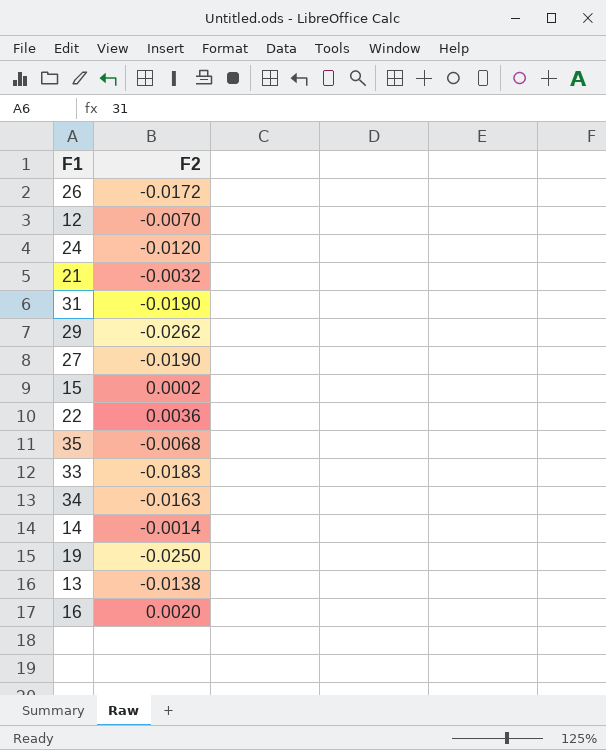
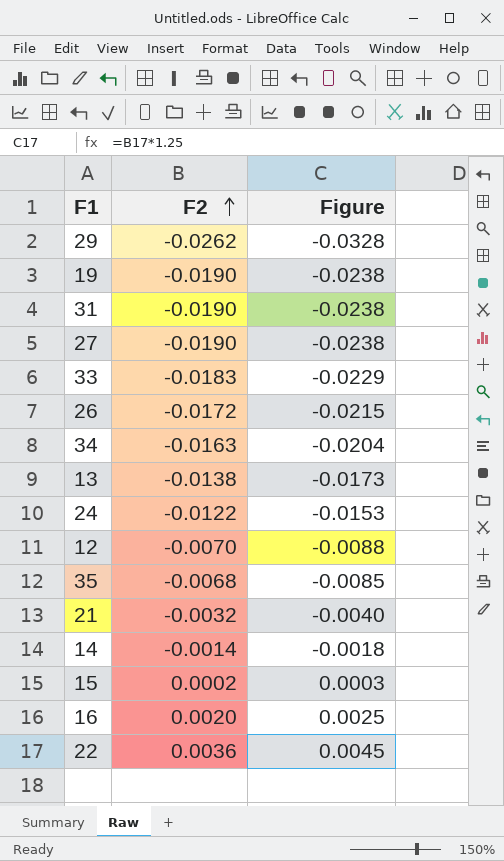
row order: none -> F2 ascending
column Figure | formula: none -> [F2] * 1.25
19 | F2: -0.0250 -> -0.0190
24 | F2: -0.0120 -> -0.0122

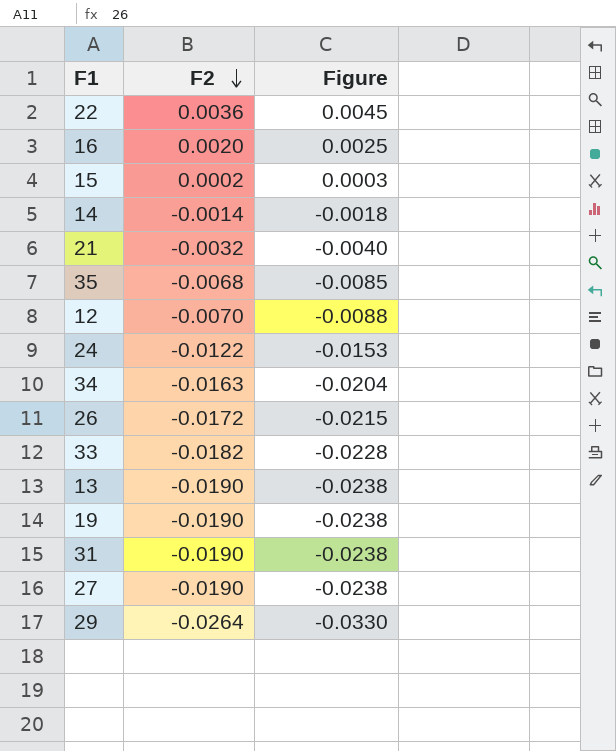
row order: F2 ascending -> F2 descending
33 | F2: -0.0183 -> -0.0182
33 | Figure: -0.0229 -> -0.0228
13 | F2: -0.0138 -> -0.0190
13 | Figure: -0.0173 -> -0.0238
29 | F2: -0.0262 -> -0.0264
29 | Figure: -0.0328 -> -0.0330

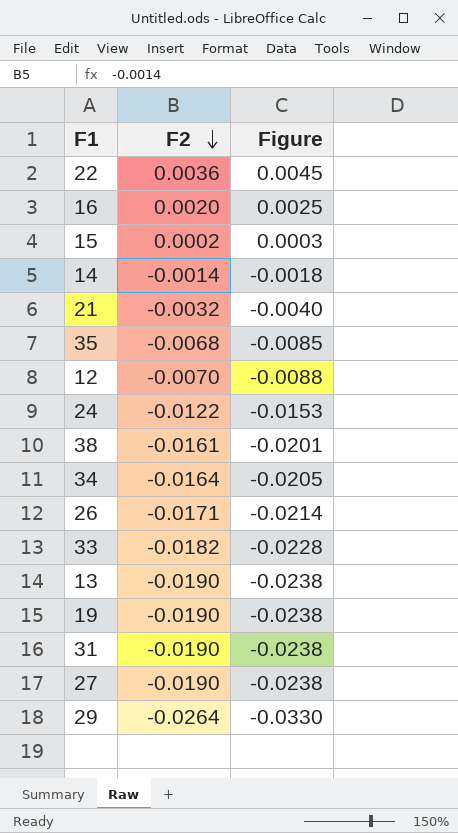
row 38: none -> -0.0161 | -0.0201
34 | F2: -0.0163 -> -0.0164
34 | Figure: -0.0204 -> -0.0205
26 | F2: -0.0172 -> -0.0171
26 | Figure: -0.0215 -> -0.0214

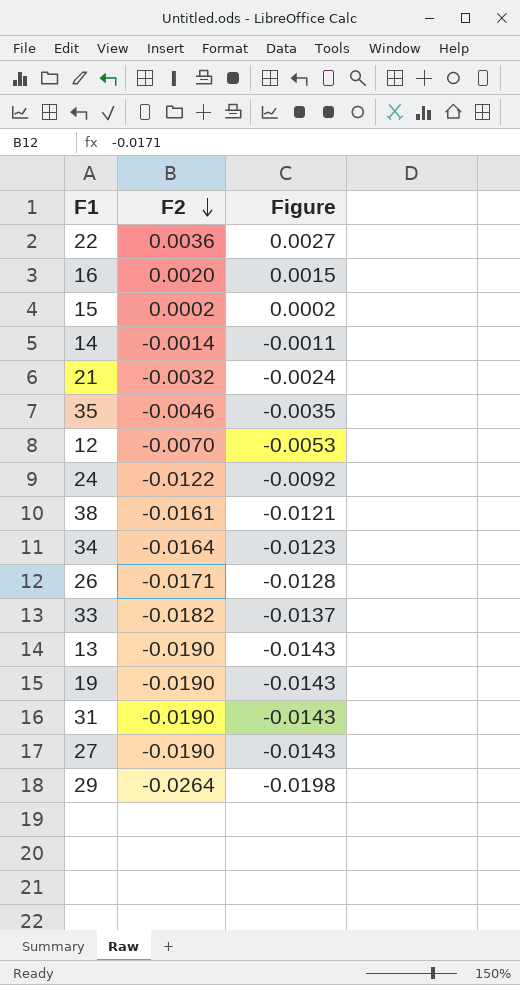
column Figure | formula: [F2] * 1.25 -> [F2] * 0.75
35 | F2: -0.0068 -> -0.0046

